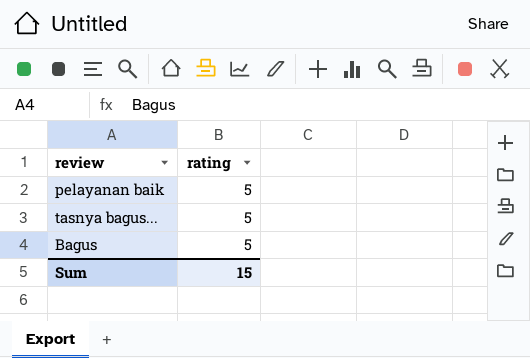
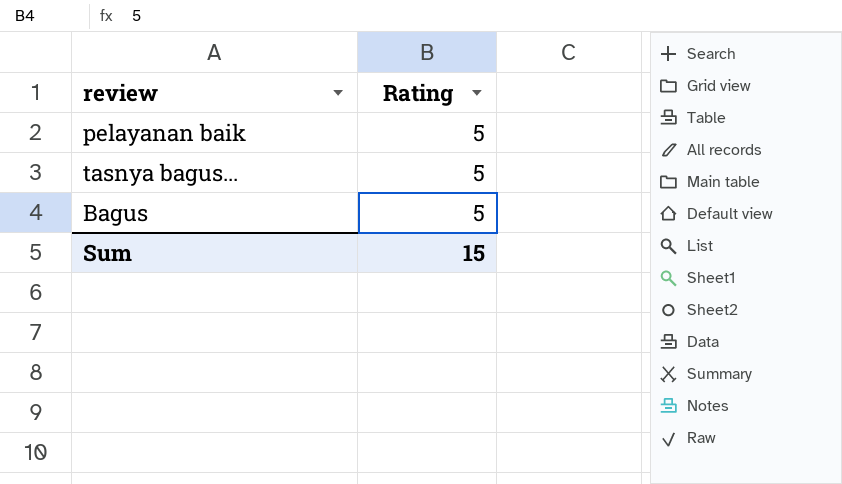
column name: rating -> Rating

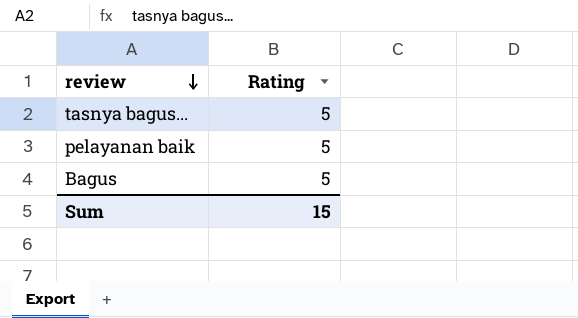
row order: none -> review descending

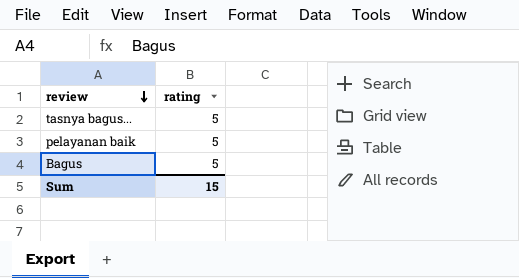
column name: Rating -> rating

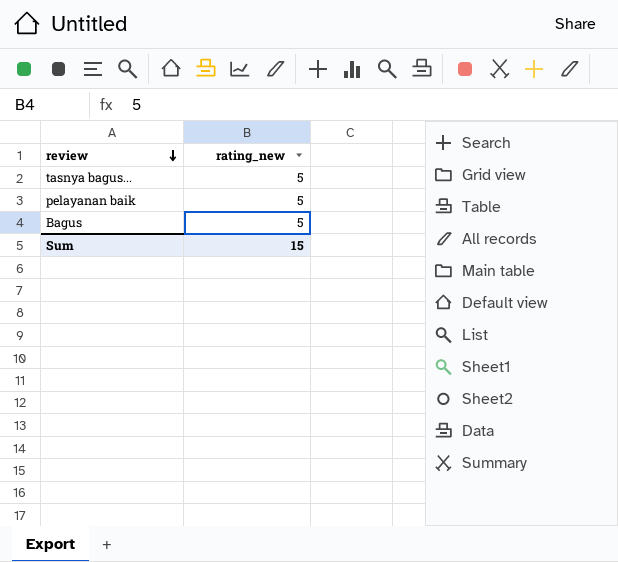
column name: rating -> rating_new

